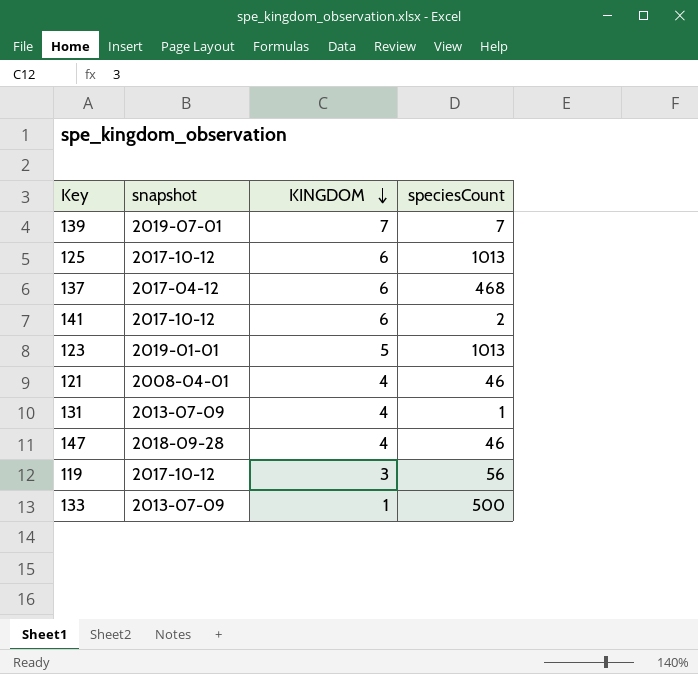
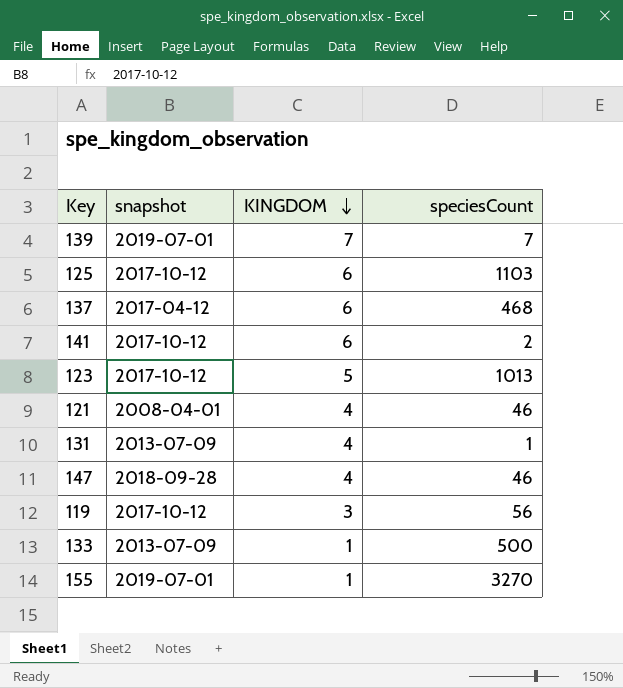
125 | speciesCount: 1013 -> 1103
123 | snapshot: 2019-01-01 -> 2017-10-12
row 155: none -> 2019-07-01 | 1 | 3270

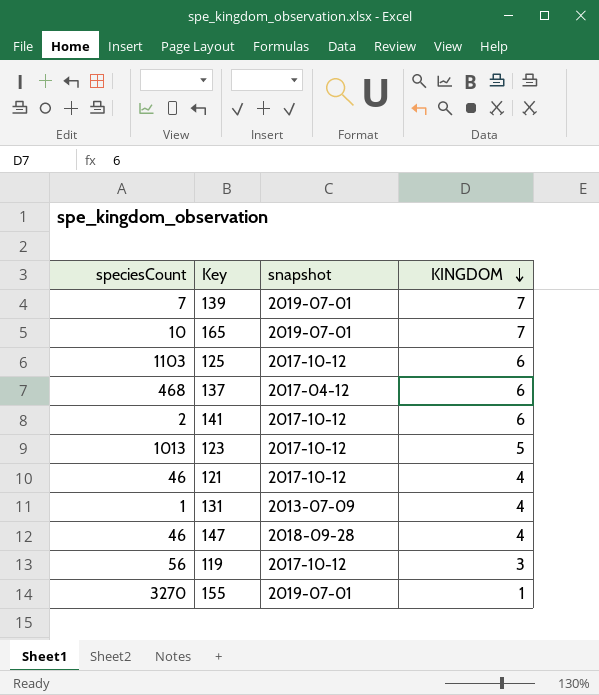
column speciesCount | position: 4 -> 1
row 133: 2013-07-09 | 1 | 500 -> none
row 165: none -> 10 | 2019-07-01 | 7
121 | snapshot: 2008-04-01 -> 2017-10-12

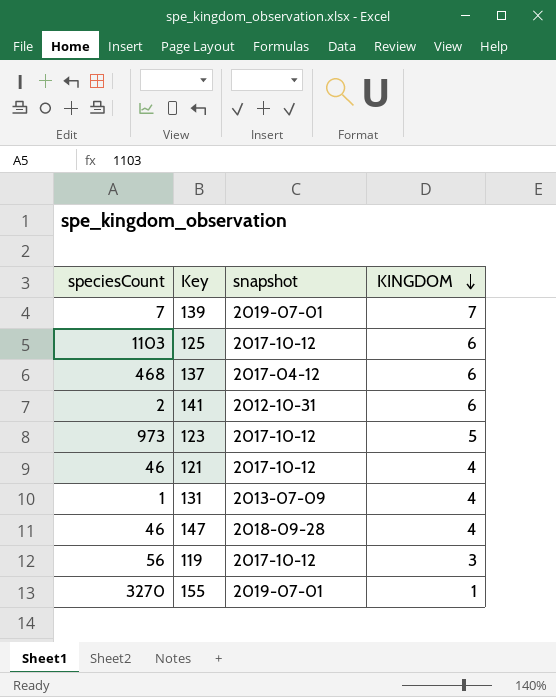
row 165: 10 | 2019-07-01 | 7 -> none
141 | snapshot: 2017-10-12 -> 2012-10-31
123 | speciesCount: 1013 -> 973

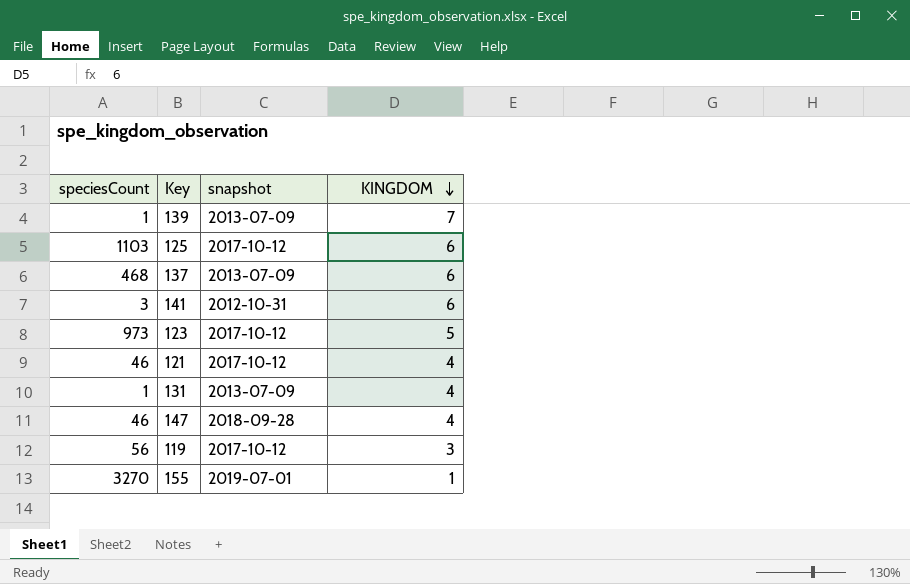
139 | speciesCount: 7 -> 1
139 | snapshot: 2019-07-01 -> 2013-07-09
137 | snapshot: 2017-04-12 -> 2013-07-09
141 | speciesCount: 2 -> 3

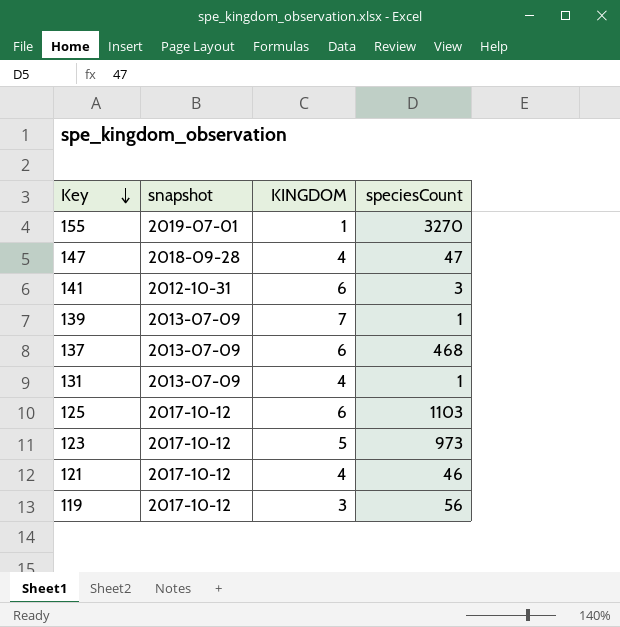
row order: KINGDOM descending -> Key descending
column speciesCount | position: 1 -> 4
147 | speciesCount: 46 -> 47

